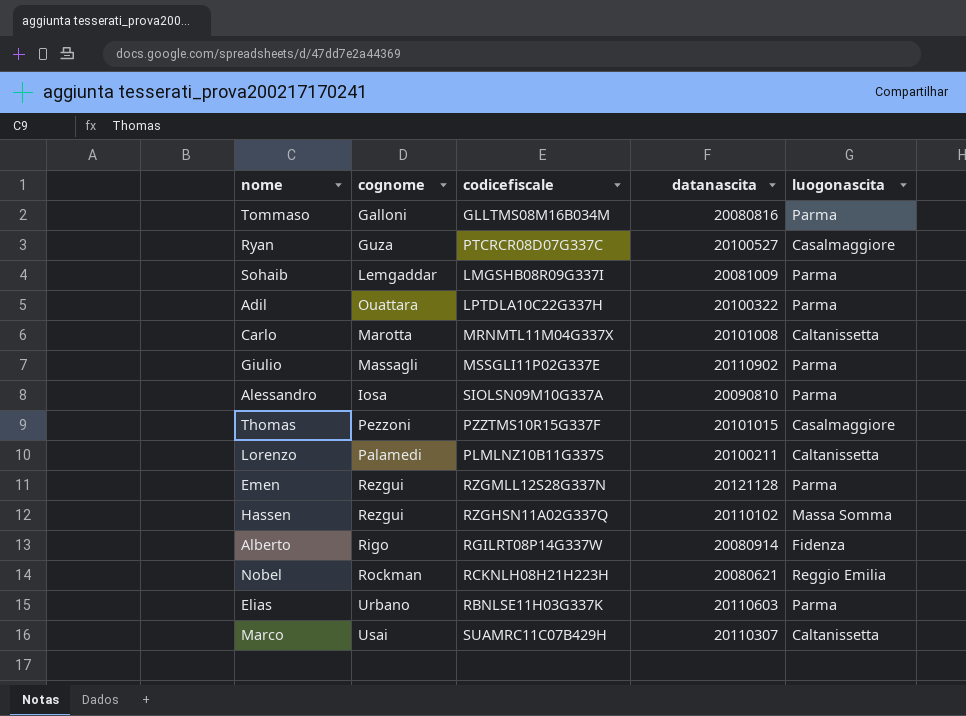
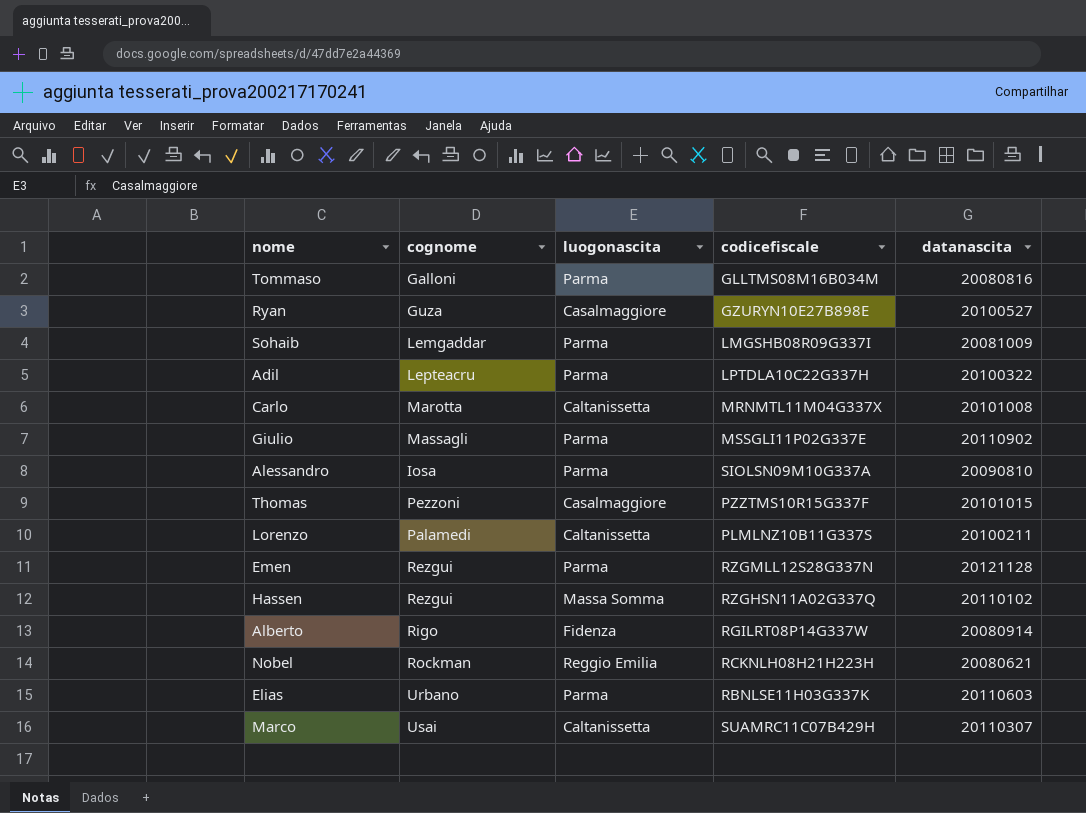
column luogonascita | position: 5 -> 3
Ryan | codicefiscale: PTCRCR08D07G337C -> GZURYN10E27B898E
Adil | cognome: Ouattara -> Lepteacru

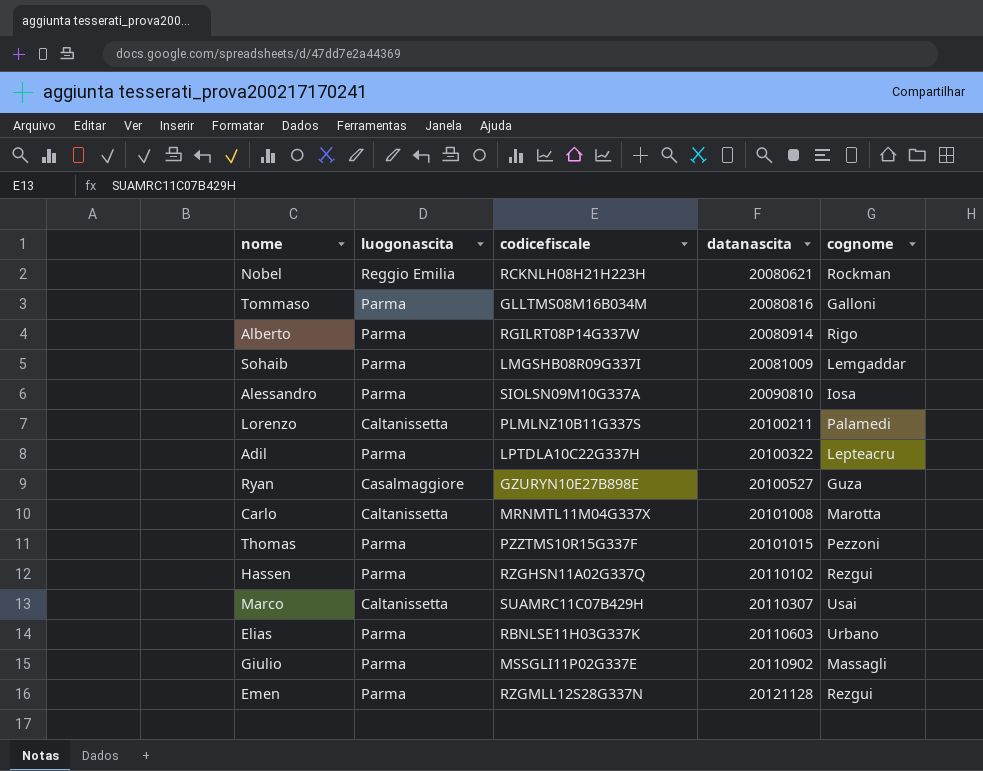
row order: none -> datanascita ascending
column cognome | position: 2 -> 5
Alberto | luogonascita: Fidenza -> Parma
Thomas | luogonascita: Casalmaggiore -> Parma
Hassen | luogonascita: Massa Somma -> Parma

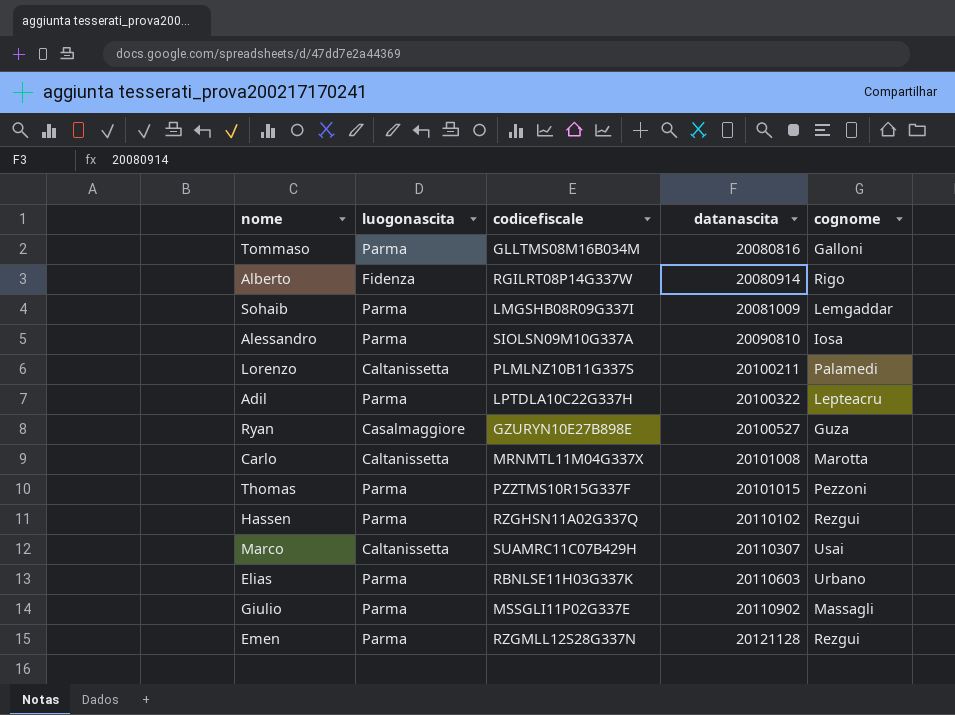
row Nobel: Reggio Emilia | RCKNLH08H21H223H | 20080621 | Rockman -> none
Alberto | luogonascita: Parma -> Fidenza

